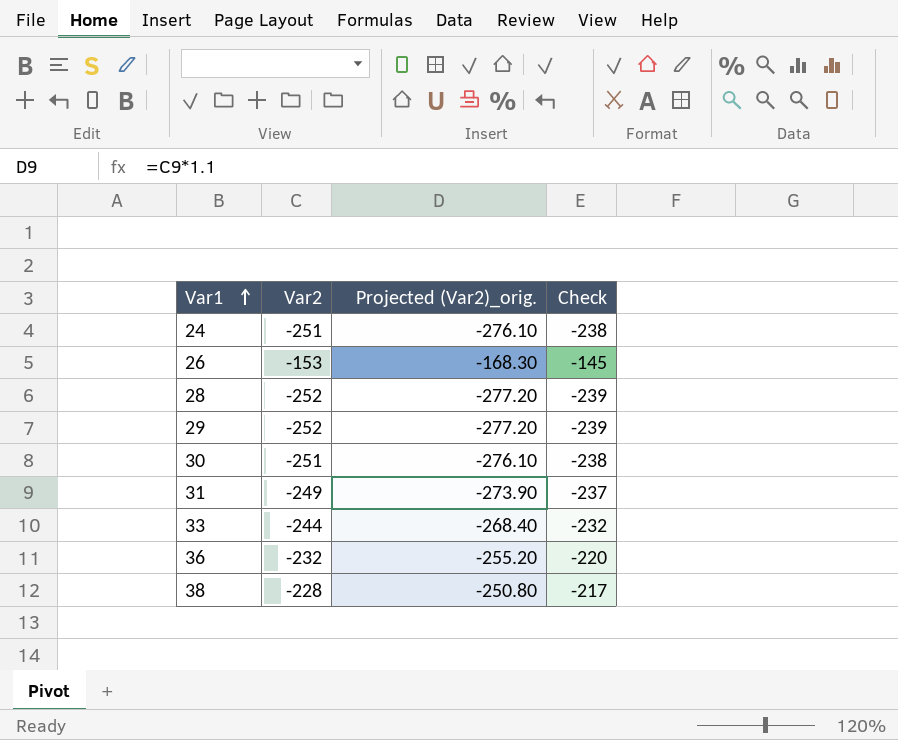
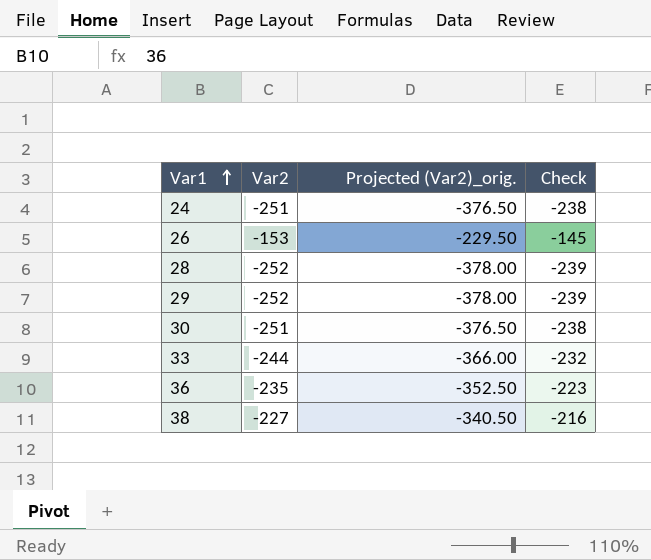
column Projected (Var2)_orig. | formula: [Var2] * 1.1 -> [Var2] * 1.5
row 31: -249 | -273.90 | -237 -> none
36 | Var2: -232 -> -235
36 | Check: -220 -> -223
38 | Var2: -228 -> -227
38 | Check: -217 -> -216

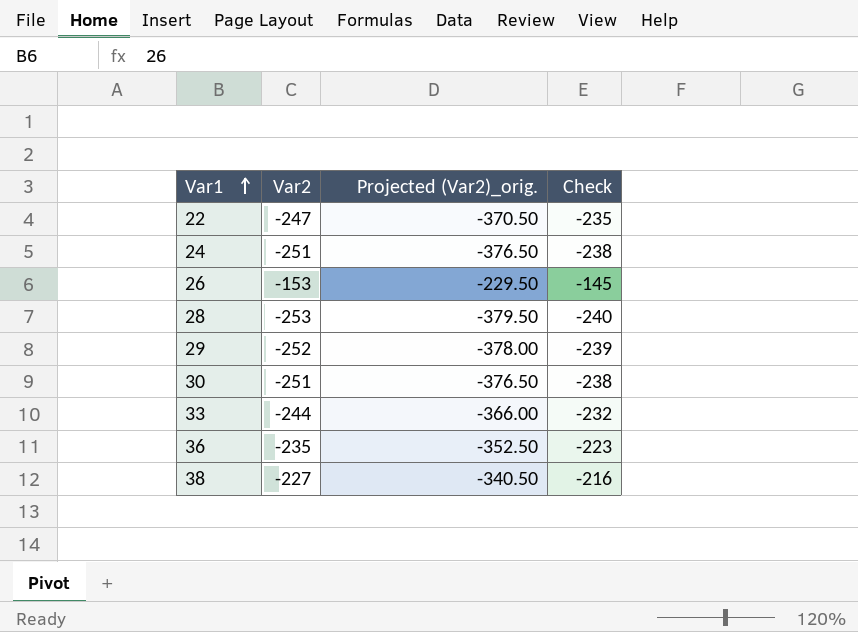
row 22: none -> -247 | -370.50 | -235
28 | Var2: -252 -> -253
28 | Projected (Var2)_orig.: -378.00 -> -379.50
28 | Check: -239 -> -240

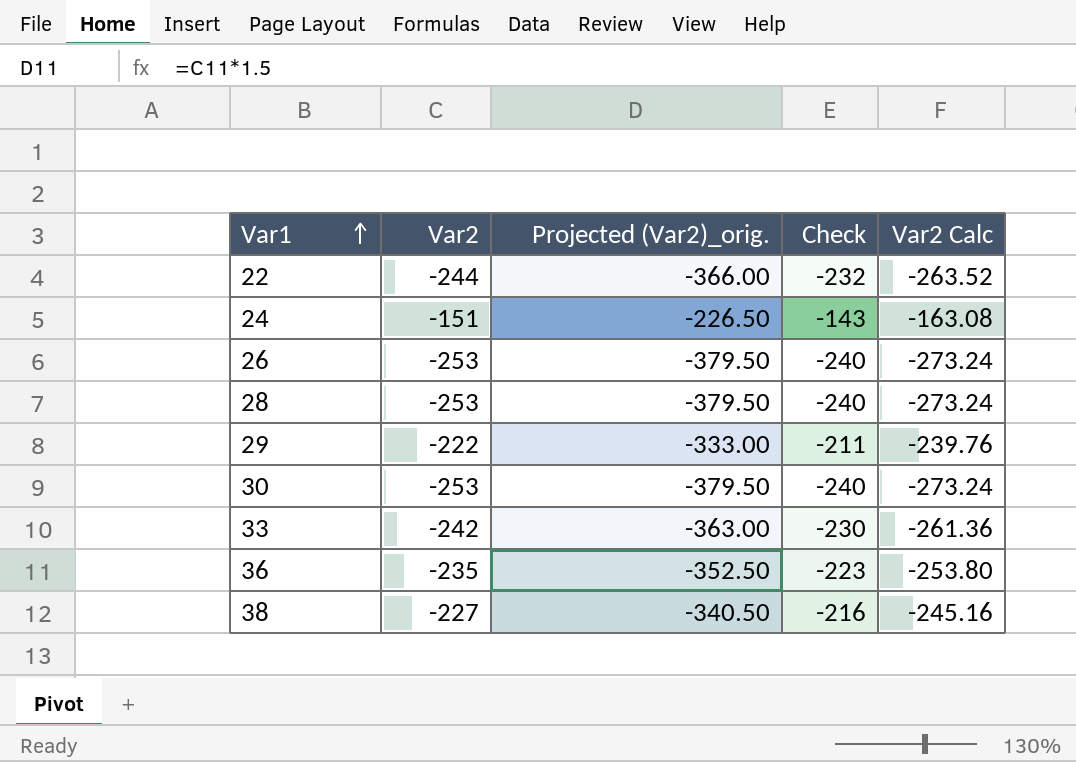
column Var2 Calc | formula: none -> [Var2] * 1.08
22 | Var2: -247 -> -244
22 | Projected (Var2)_orig.: -370.50 -> -366.00
22 | Check: -235 -> -232
24 | Var2: -251 -> -151
24 | Projected (Var2)_orig.: -376.50 -> -226.50
24 | Check: -238 -> -143
26 | Var2: -153 -> -253
26 | Projected (Var2)_orig.: -229.50 -> -379.50
26 | Check: -145 -> -240
29 | Var2: -252 -> -222
29 | Projected (Var2)_orig.: -378.00 -> -333.00
29 | Check: -239 -> -211
30 | Var2: -251 -> -253
30 | Projected (Var2)_orig.: -376.50 -> -379.50
30 | Check: -238 -> -240
33 | Var2: -244 -> -242
33 | Projected (Var2)_orig.: -366.00 -> -363.00
33 | Check: -232 -> -230

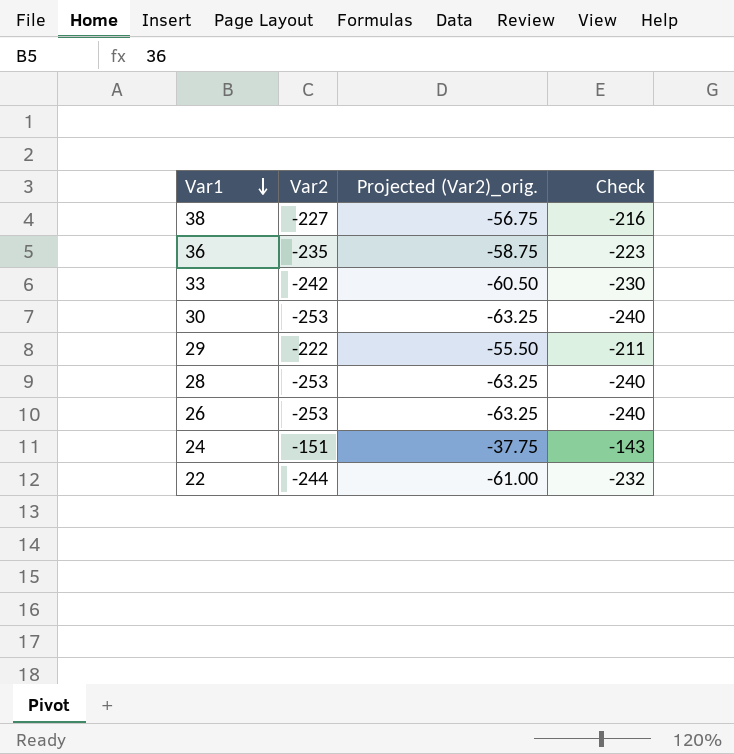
row order: Var1 ascending -> Var1 descending
column Var2 Calc | formula: [Var2] * 1.08 -> none
column Projected (Var2)_orig. | formula: [Var2] * 1.5 -> [Var2] * 0.25

